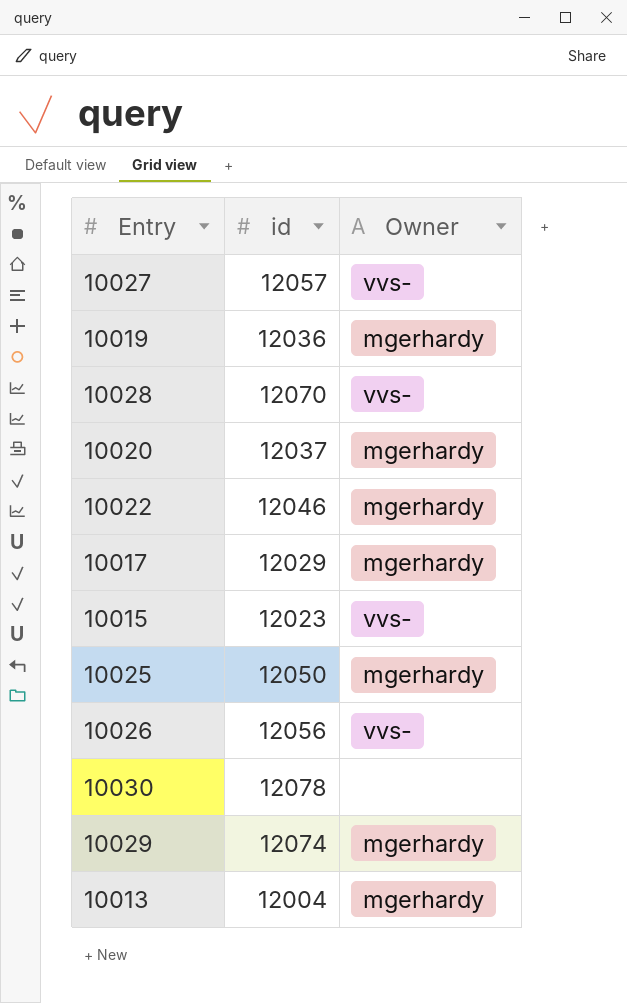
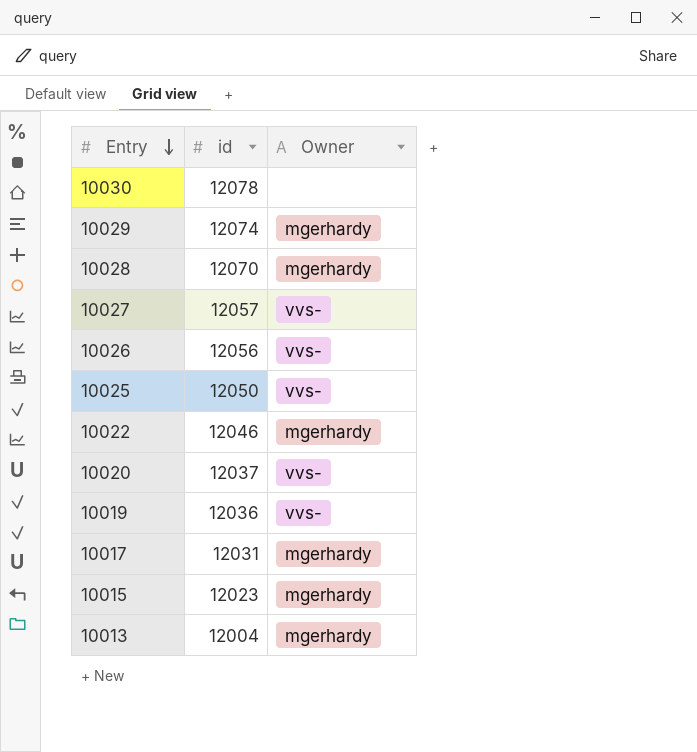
row order: none -> Entry descending
10028 | Owner: vvs- -> mgerhardy
10025 | Owner: mgerhardy -> vvs-
10020 | Owner: mgerhardy -> vvs-
10019 | Owner: mgerhardy -> vvs-
10017 | id: 12029 -> 12031
10015 | Owner: vvs- -> mgerhardy

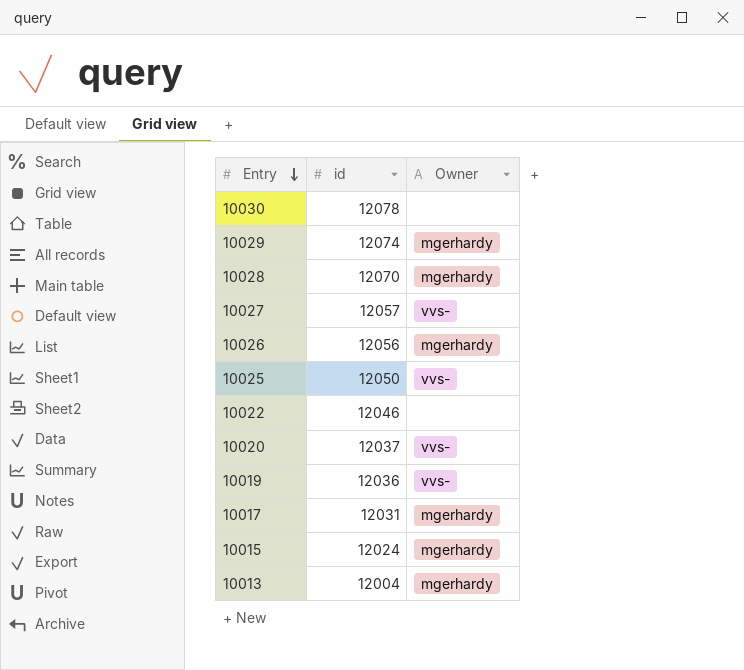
10026 | Owner: vvs- -> mgerhardy
10022 | Owner: mgerhardy -> none
10015 | id: 12023 -> 12024

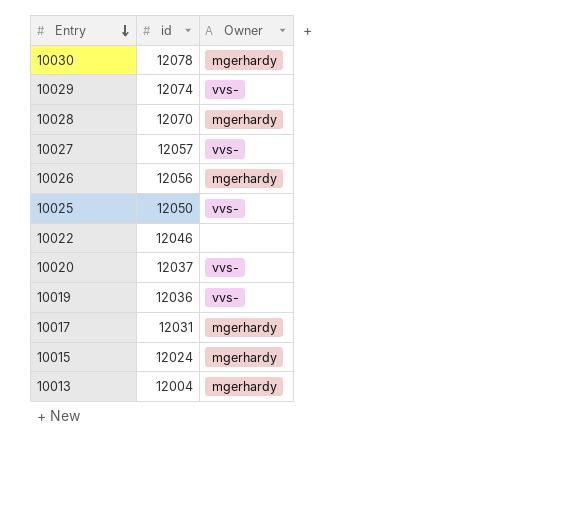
10030 | Owner: none -> mgerhardy
10029 | Owner: mgerhardy -> vvs-

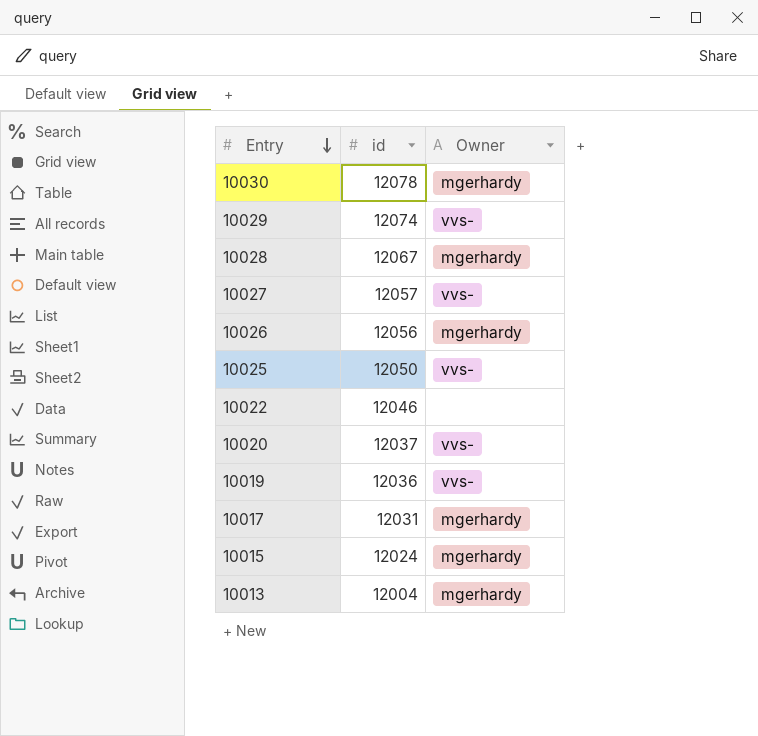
10028 | id: 12070 -> 12067

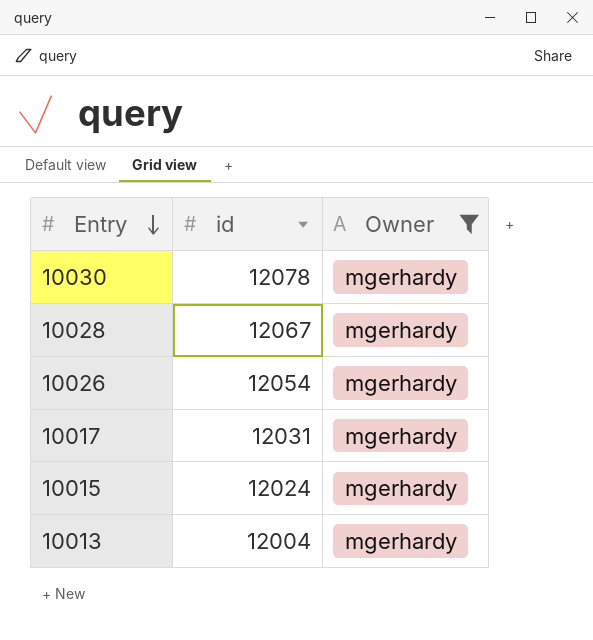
filter: none -> Owner = mgerhardy
10026 | id: 12056 -> 12054

